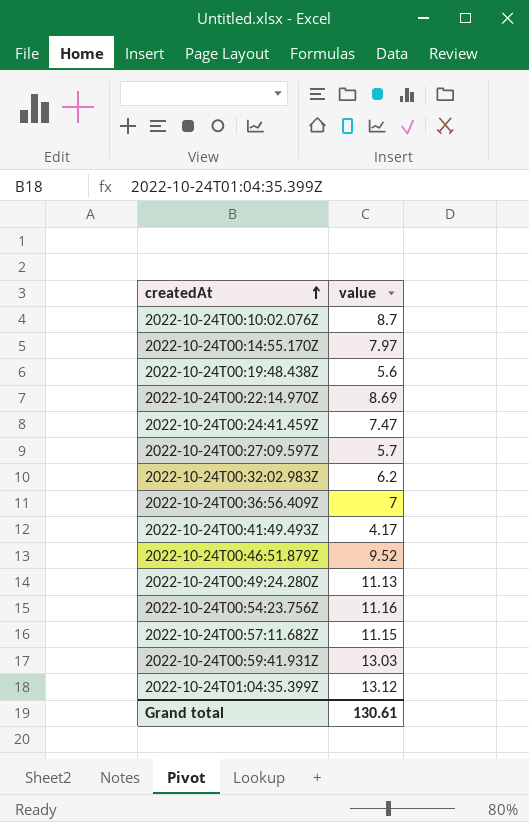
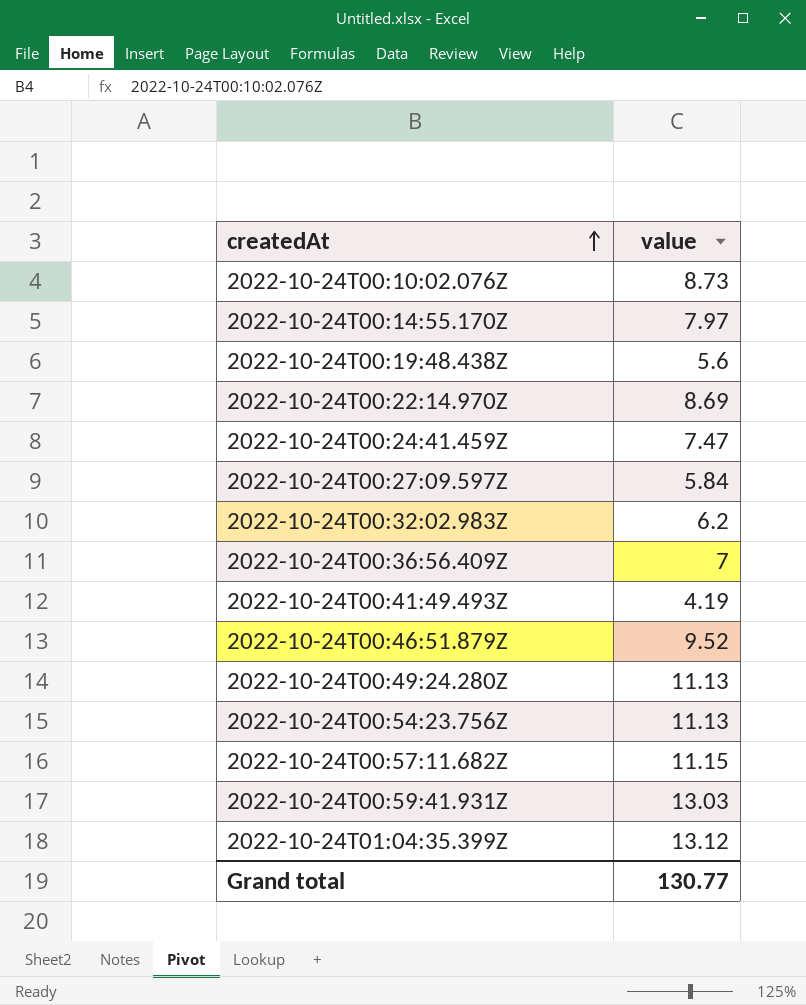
2022-10-24T00:10:02.076Z | value: 8.7 -> 8.73
2022-10-24T00:27:09.597Z | value: 5.7 -> 5.84
2022-10-24T00:41:49.493Z | value: 4.17 -> 4.19
2022-10-24T00:54:23.756Z | value: 11.16 -> 11.13
Grand total | value: 130.61 -> 130.77

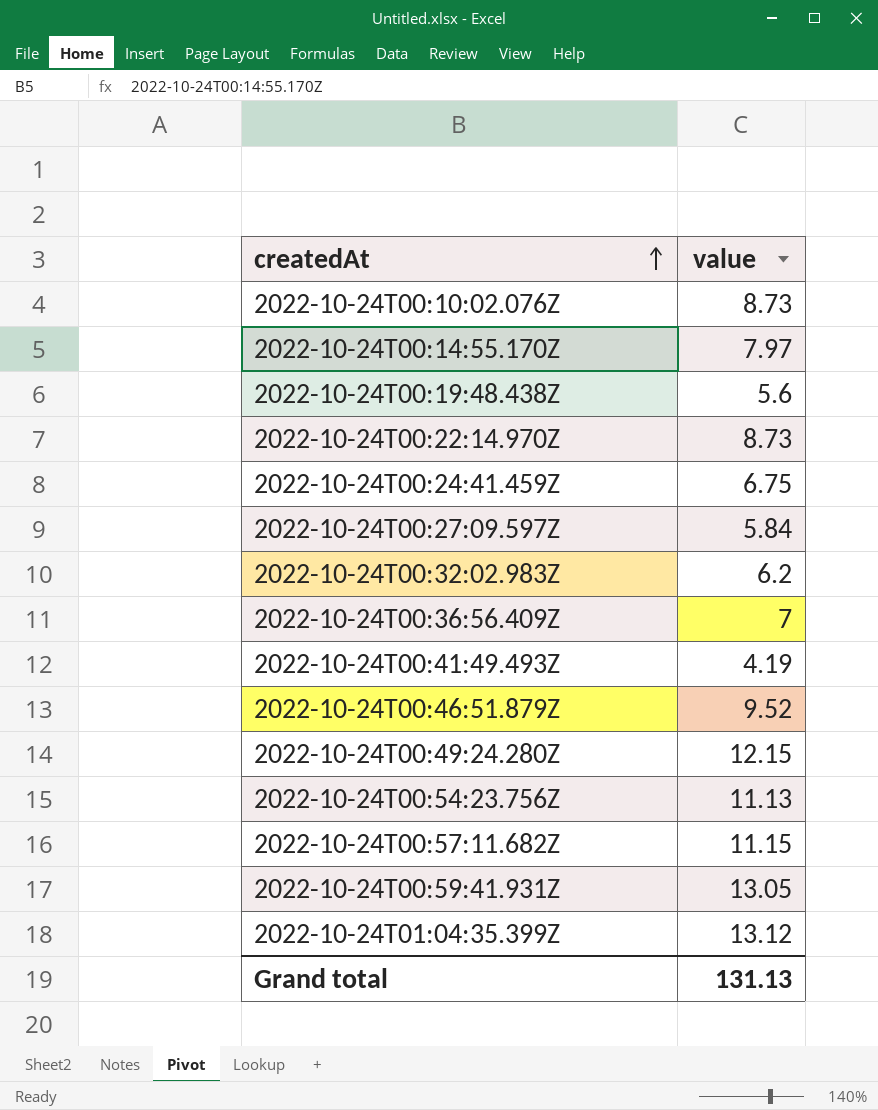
2022-10-24T00:22:14.970Z | value: 8.69 -> 8.73
2022-10-24T00:24:41.459Z | value: 7.47 -> 6.75
2022-10-24T00:49:24.280Z | value: 11.13 -> 12.15
2022-10-24T00:59:41.931Z | value: 13.03 -> 13.05
Grand total | value: 130.77 -> 131.13

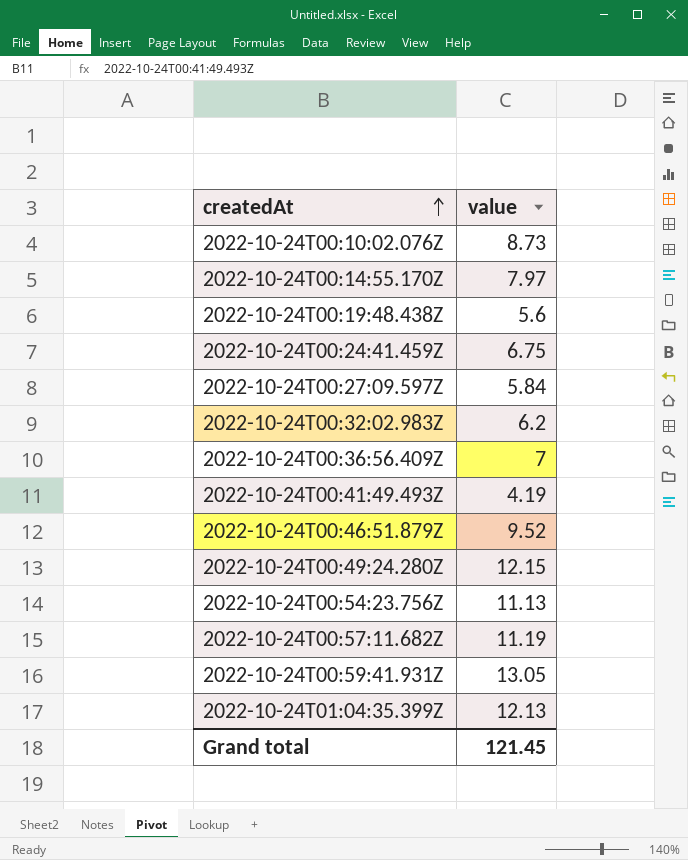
row 2022-10-24T00:22:14.970Z: 8.73 -> none
2022-10-24T00:57:11.682Z | value: 11.15 -> 11.19
2022-10-24T01:04:35.399Z | value: 13.12 -> 12.13
Grand total | value: 131.13 -> 121.45

